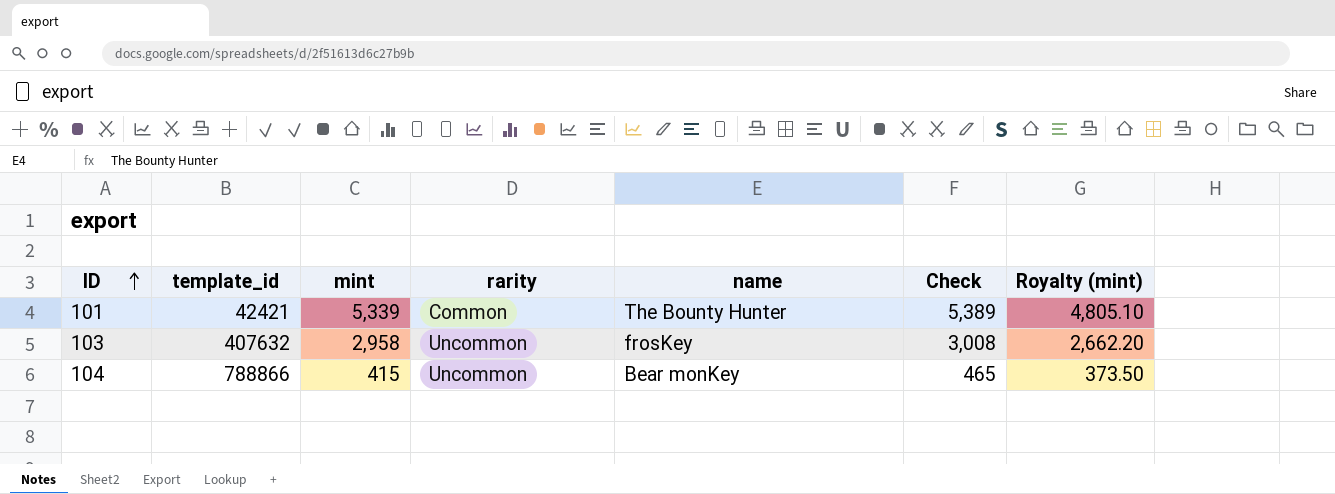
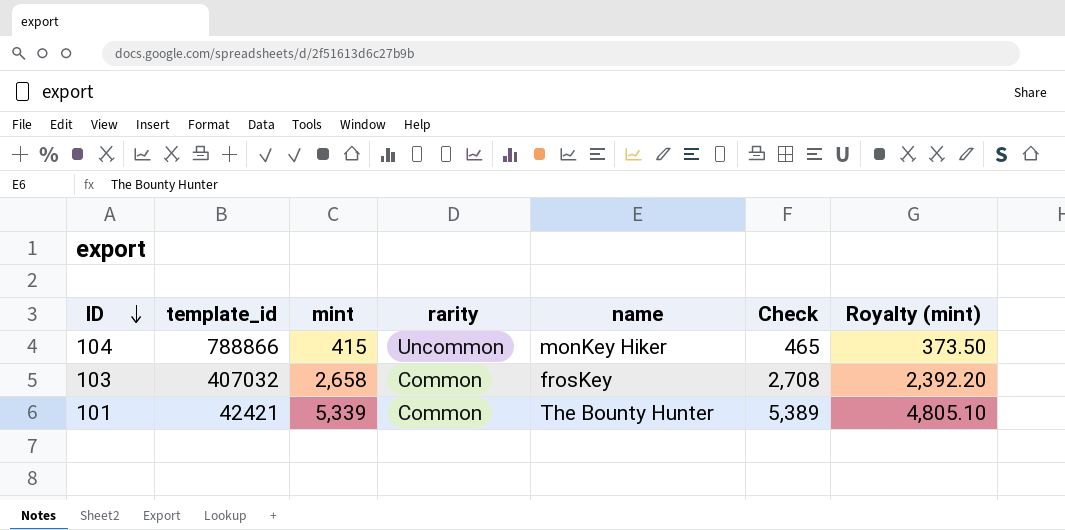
row order: ID ascending -> ID descending
104 | name: Bear monKey -> monKey Hiker
103 | template_id: 407632 -> 407032
103 | mint: 2,958 -> 2,658
103 | rarity: Uncommon -> Common
103 | Check: 3,008 -> 2,708
103 | Royalty (mint): 2,662.20 -> 2,392.20

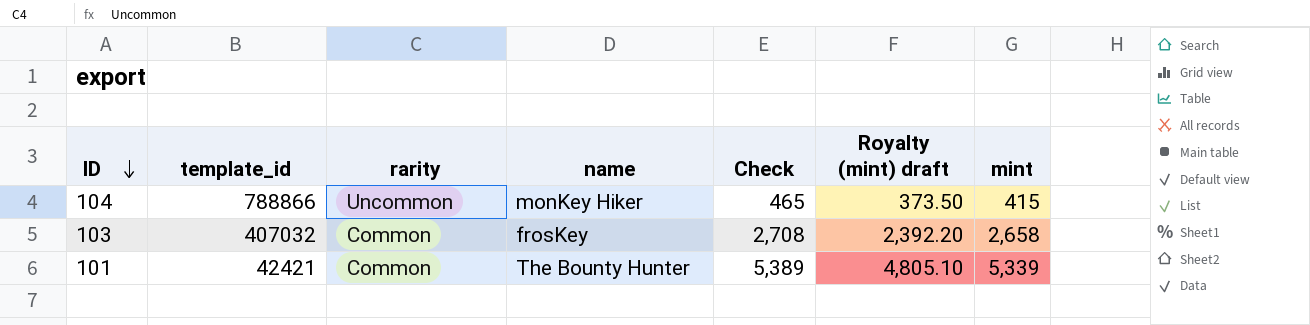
column name: Royalty (mint) -> Royalty (mint) draft
column mint | position: 3 -> 7

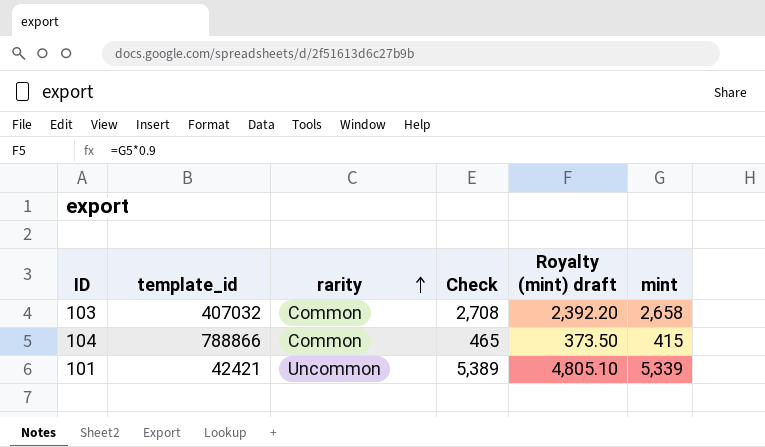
row order: ID descending -> rarity ascending
column name | position: 4 -> none
104 | rarity: Uncommon -> Common
101 | rarity: Common -> Uncommon

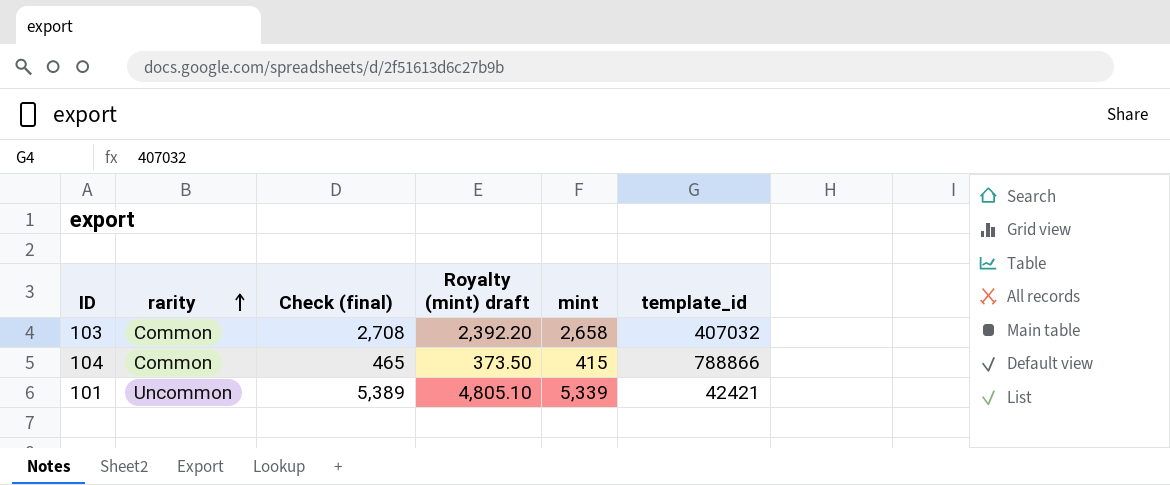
column name: Check -> Check (final)
column template_id | position: 2 -> 6

